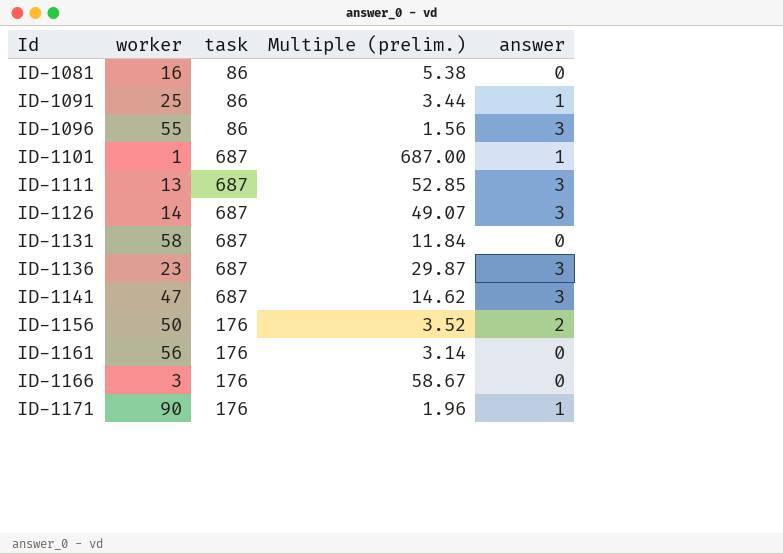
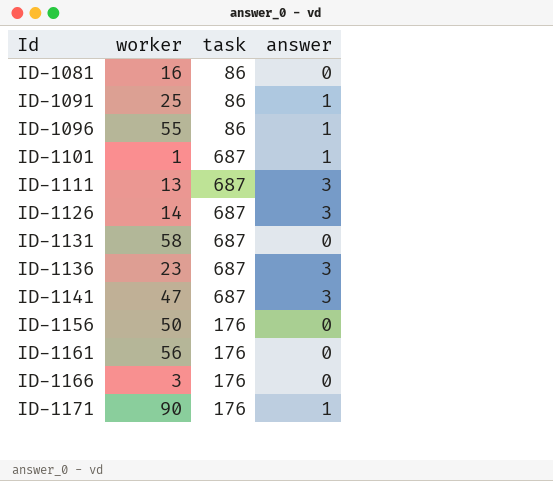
column Multiple (prelim.) | formula: [task] / [worker] -> none
ID-1096 | answer: 3 -> 1
ID-1156 | answer: 2 -> 0

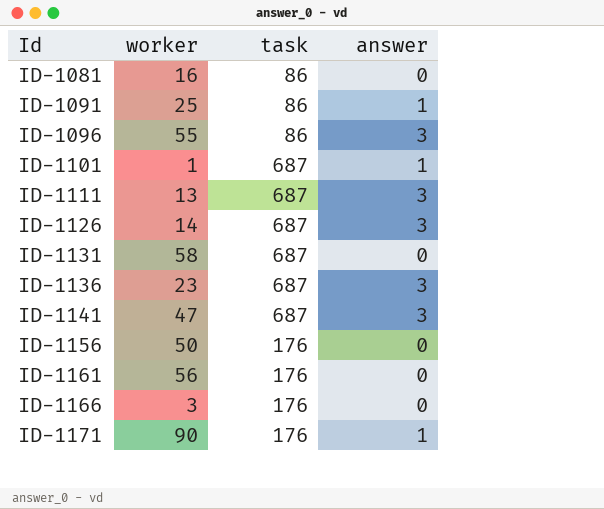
ID-1096 | answer: 1 -> 3

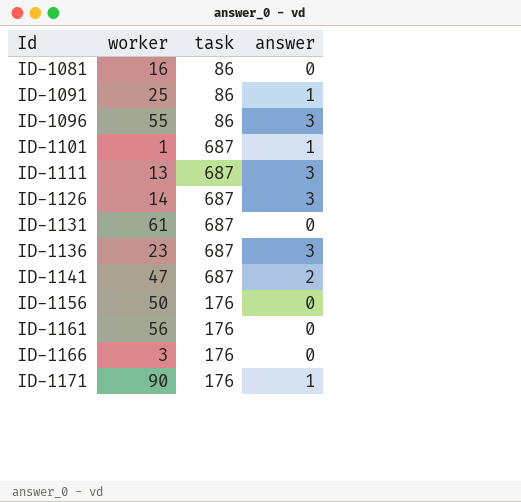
ID-1131 | worker: 58 -> 61
ID-1141 | answer: 3 -> 2

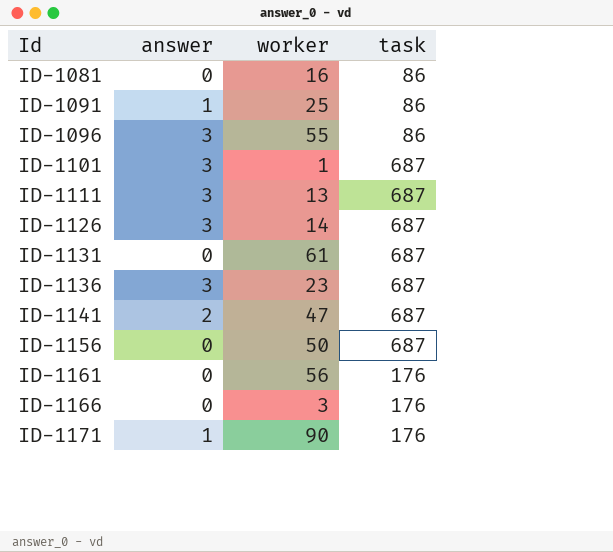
column answer | position: 4 -> 2
ID-1101 | answer: 1 -> 3
ID-1156 | task: 176 -> 687

